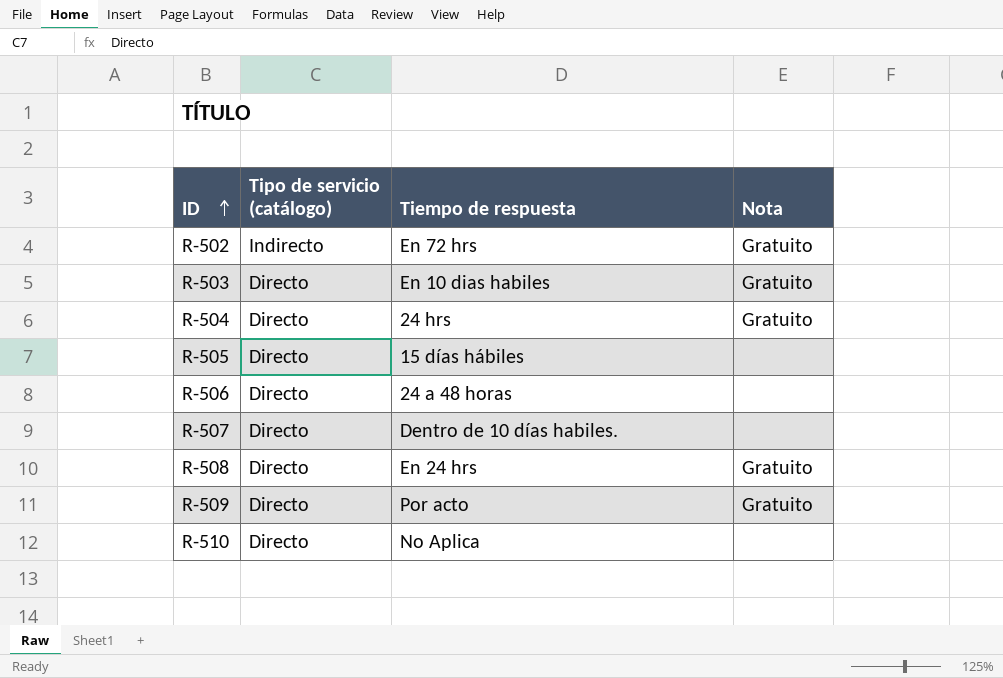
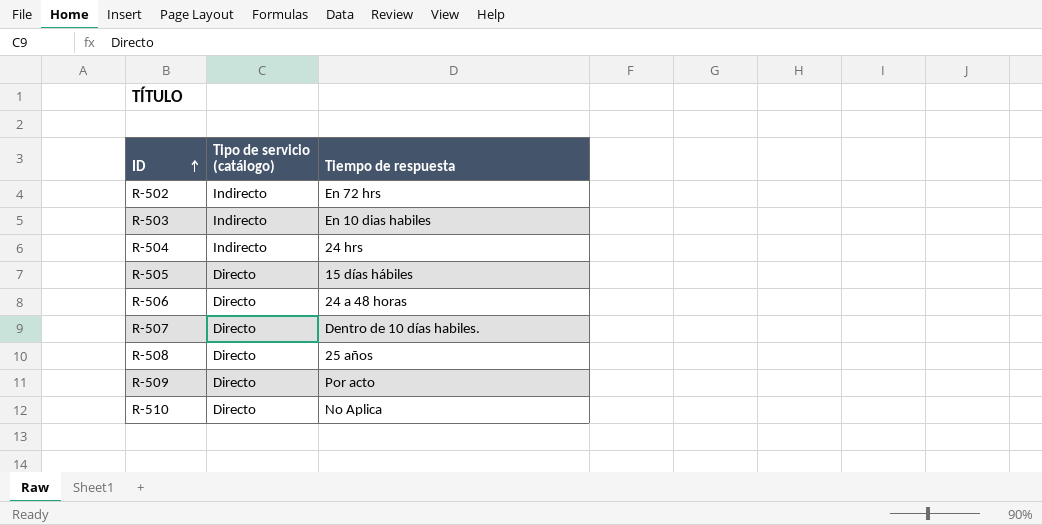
column Nota | position: 4 -> none
R-503 | Tipo de servicio (catálogo): Directo -> Indirecto
R-504 | Tipo de servicio (catálogo): Directo -> Indirecto
R-508 | Tiempo de respuesta: En 24 hrs -> 25 años

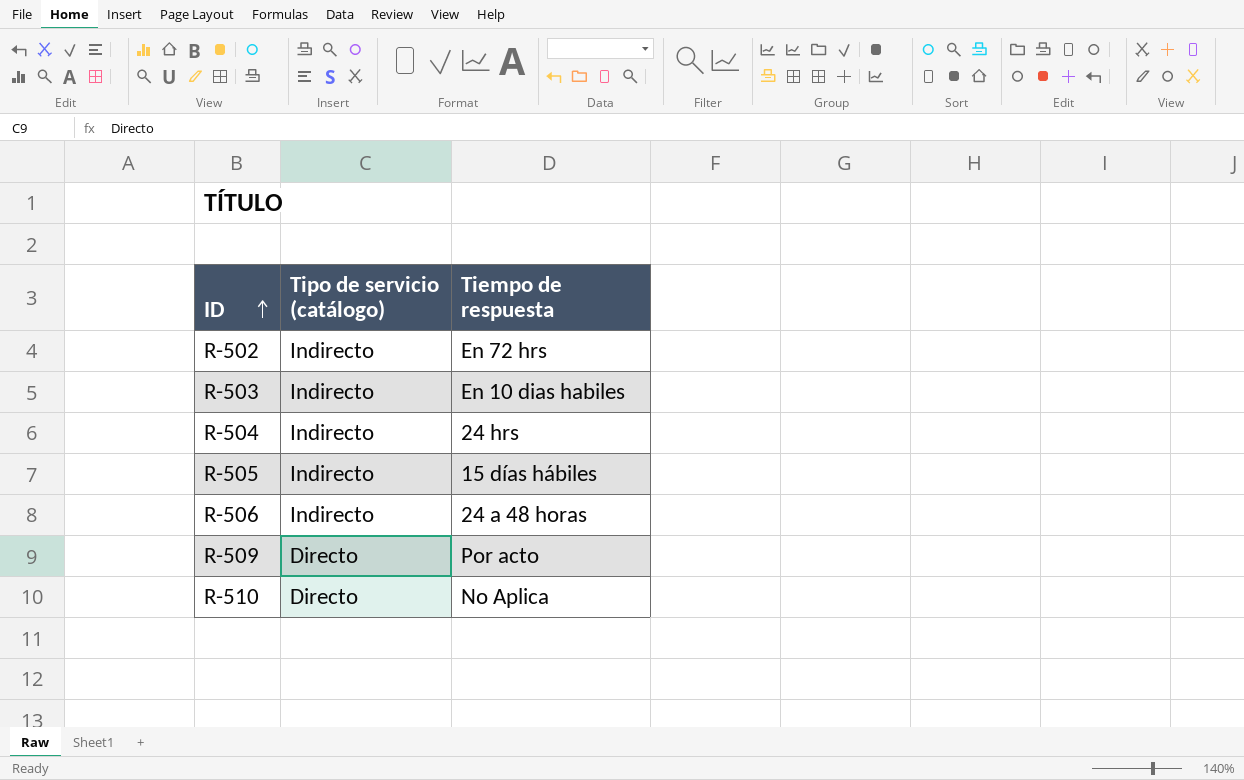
row R-507: Directo | Dentro de 10 días habiles. -> none
row R-508: Directo | 25 años -> none
R-505 | Tipo de servicio (catálogo): Directo -> Indirecto
R-506 | Tipo de servicio (catálogo): Directo -> Indirecto

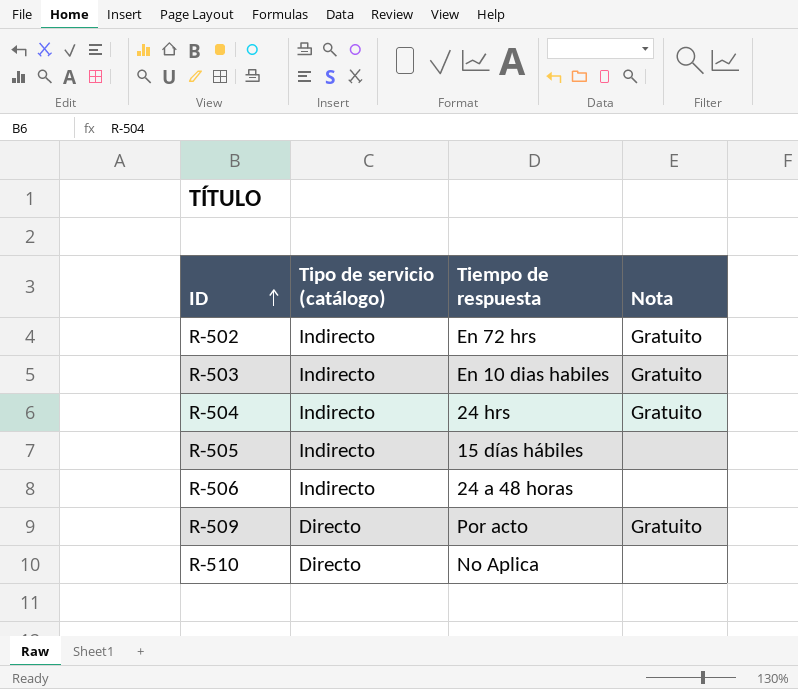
column Nota | position: none -> 4

